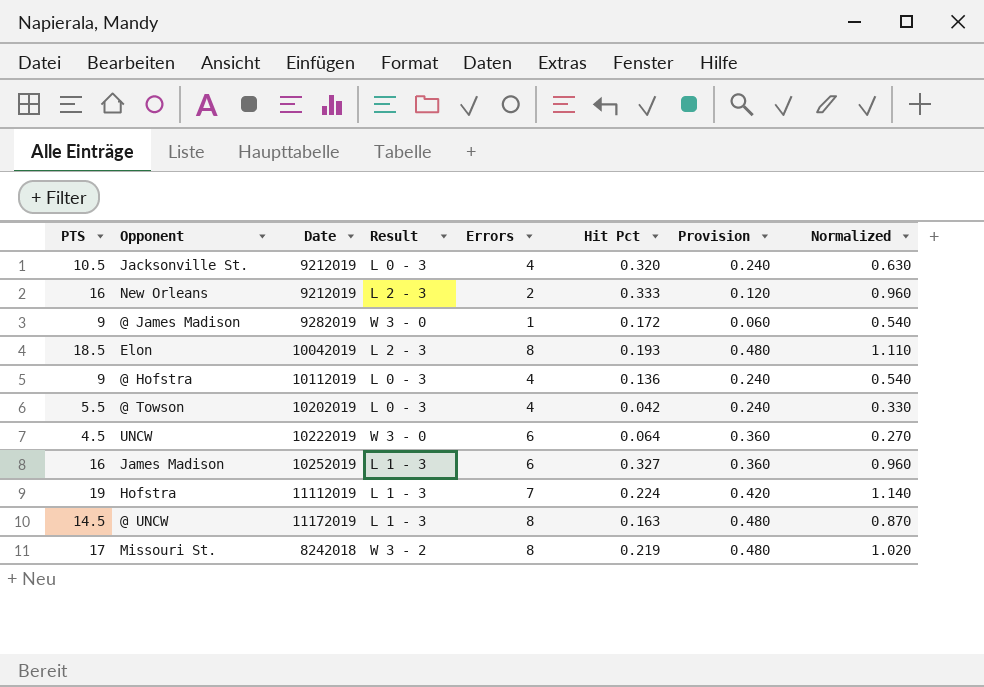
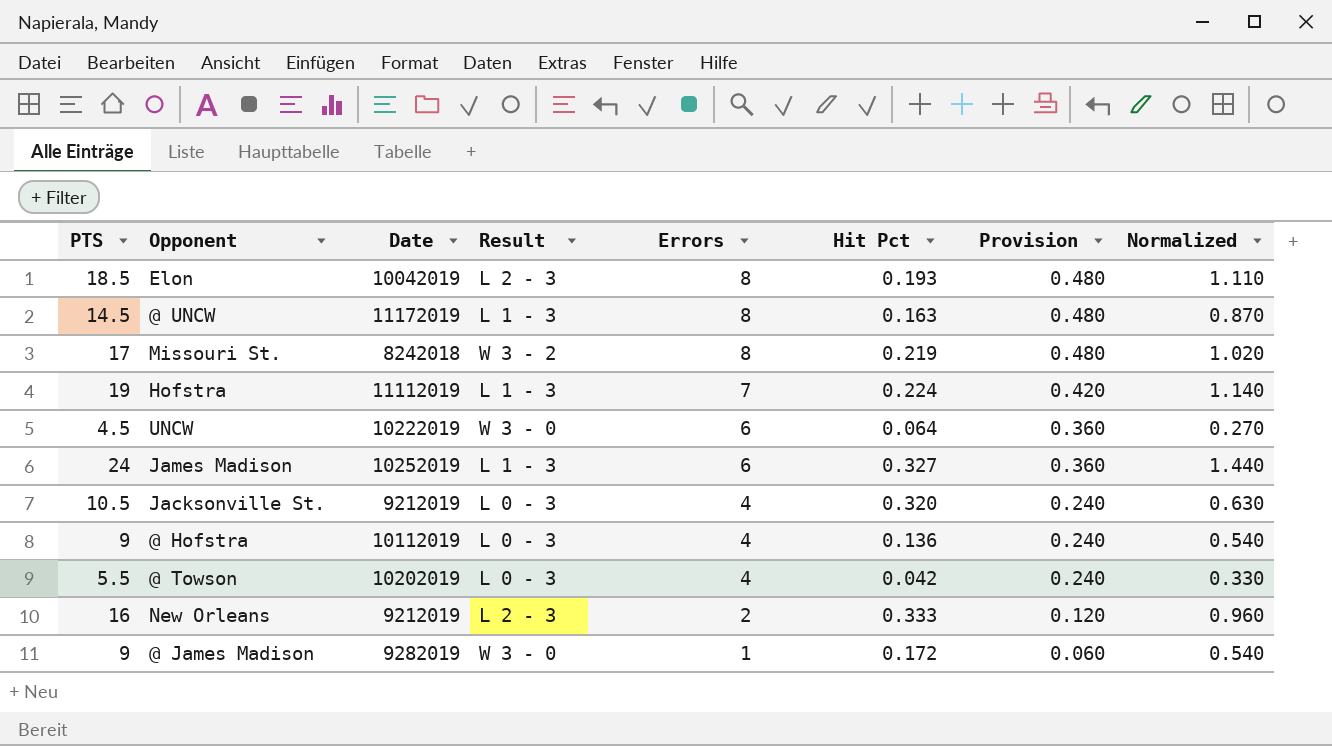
row order: none -> Errors descending
James Madison | PTS: 16 -> 24
James Madison | Normalized: 0.960 -> 1.440

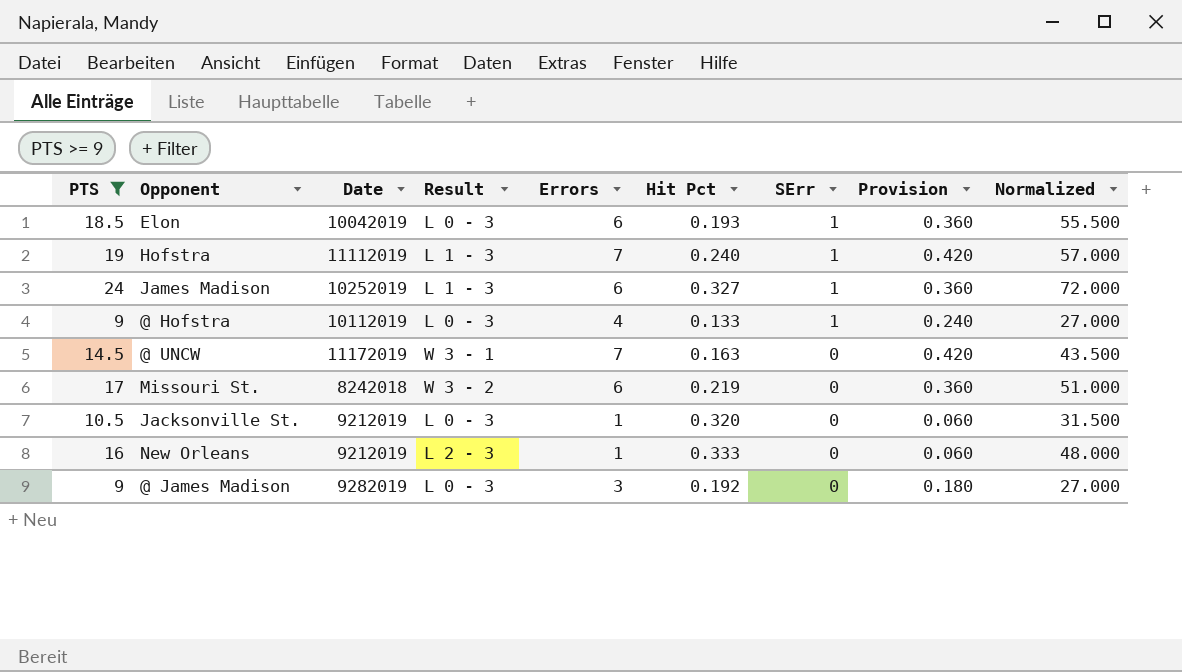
filter: none -> PTS >= 9
row order: Errors descending -> SErr descending
column SErr | position: none -> 7
column Normalized | formula: [PTS] * 0.06 -> [PTS] * 3
Elon | Result: L 2 - 3 -> L 0 - 3
Elon | Errors: 8 -> 6
Elon | Provision: 0.480 -> 0.360
Hofstra | Hit Pct: 0.224 -> 0.240
@ Hofstra | Hit Pct: 0.136 -> 0.133
@ UNCW | Result: L 1 - 3 -> W 3 - 1
@ UNCW | Errors: 8 -> 7
@ UNCW | Provision: 0.480 -> 0.420
Missouri St. | Errors: 8 -> 6
Missouri St. | Provision: 0.480 -> 0.360
Jacksonville St. | Errors: 4 -> 1
Jacksonville St. | Provision: 0.240 -> 0.060
New Orleans | Errors: 2 -> 1
New Orleans | Provision: 0.120 -> 0.060
@ James Madison | Result: W 3 - 0 -> L 0 - 3
@ James Madison | Errors: 1 -> 3
@ James Madison | Hit Pct: 0.172 -> 0.192
@ James Madison | Provision: 0.060 -> 0.180

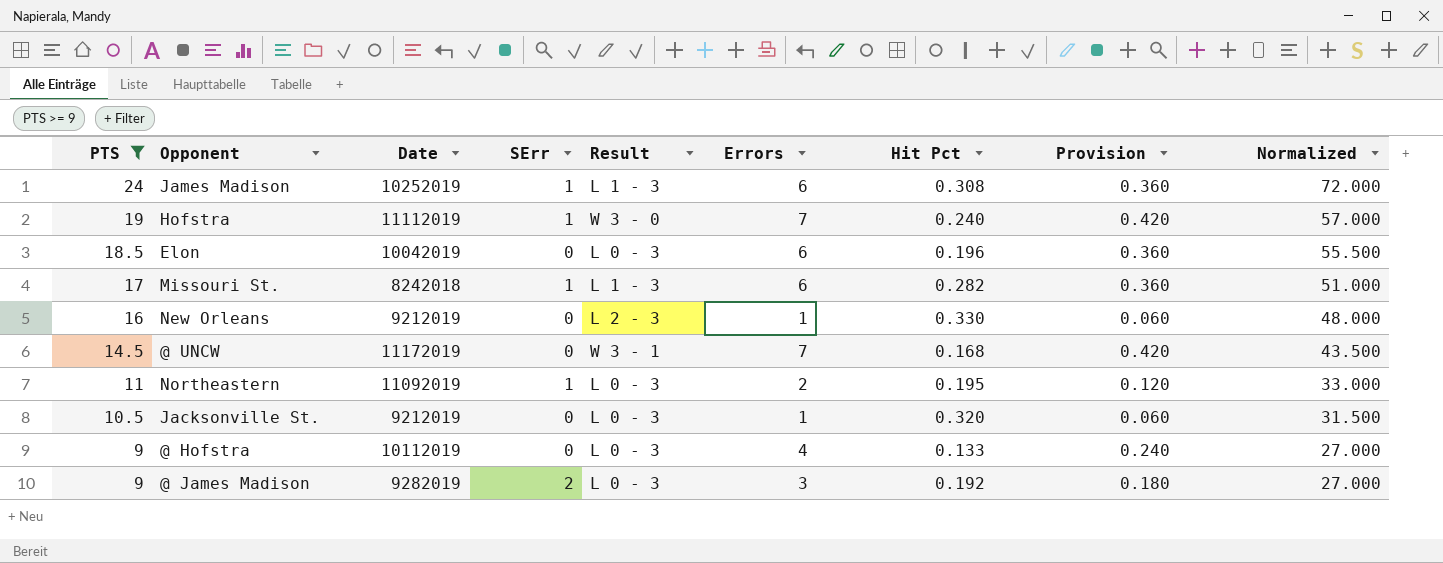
row order: SErr descending -> PTS descending
column SErr | position: 7 -> 4
James Madison | Hit Pct: 0.327 -> 0.308
Hofstra | Result: L 1 - 3 -> W 3 - 0
Elon | SErr: 1 -> 0
Elon | Hit Pct: 0.193 -> 0.196
Missouri St. | SErr: 0 -> 1
Missouri St. | Result: W 3 - 2 -> L 1 - 3
Missouri St. | Hit Pct: 0.219 -> 0.282
New Orleans | Hit Pct: 0.333 -> 0.330
@ UNCW | Hit Pct: 0.163 -> 0.168
row Northeastern: none -> 11 | 11092019 | 1 | L 0 - 3 | 2 | 0.195 | 0.120 | 33.000
@ Hofstra | SErr: 1 -> 0
@ James Madison | SErr: 0 -> 2

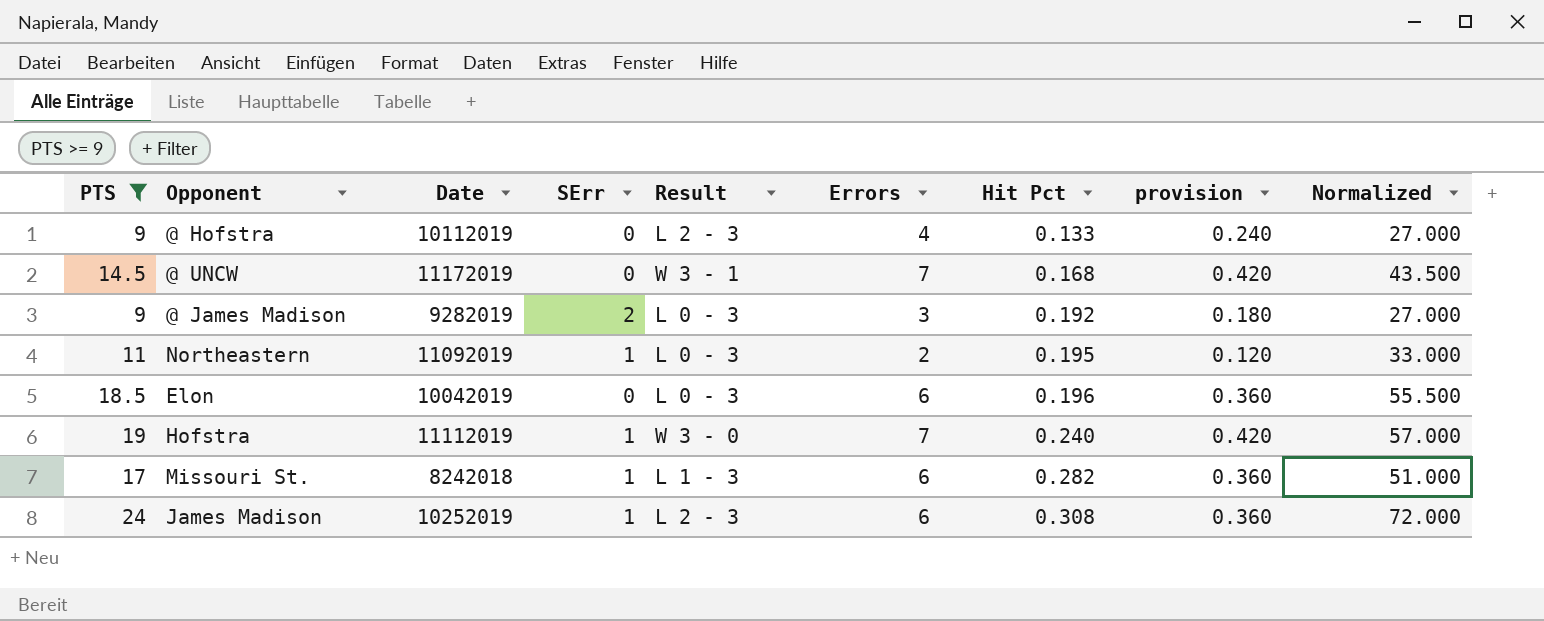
row order: PTS descending -> Hit Pct ascending
column name: Provision -> provision
row New Orleans: 16 | 9212019 | 0 | L 2 - 3 | 1 | 0.330 | 0.060 | 48.000 -> none
row Jacksonville St.: 10.5 | 9212019 | 0 | L 0 - 3 | 1 | 0.320 | 0.060 | 31.500 -> none
@ Hofstra | Result: L 0 - 3 -> L 2 - 3
James Madison | Result: L 1 - 3 -> L 2 - 3

